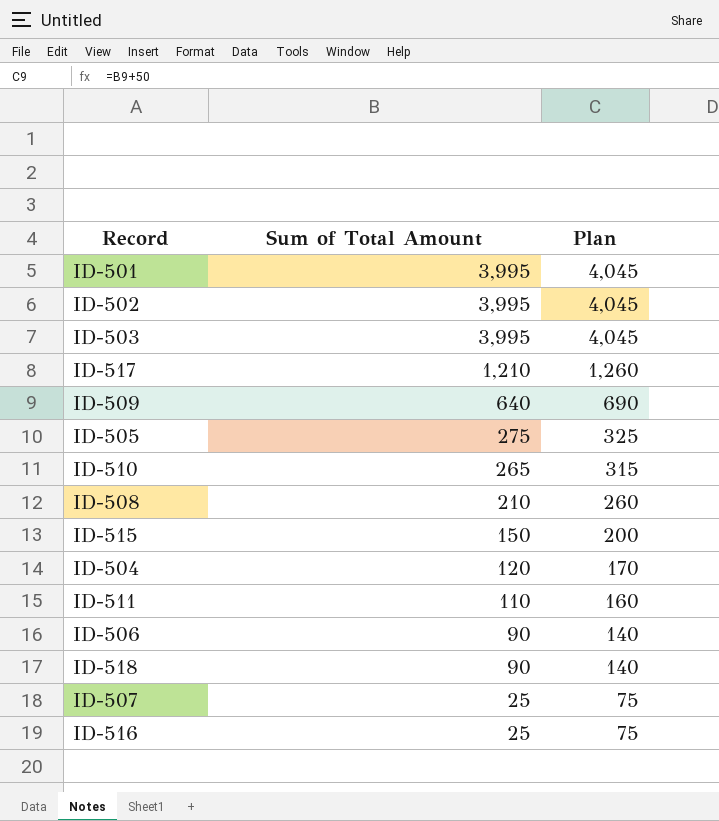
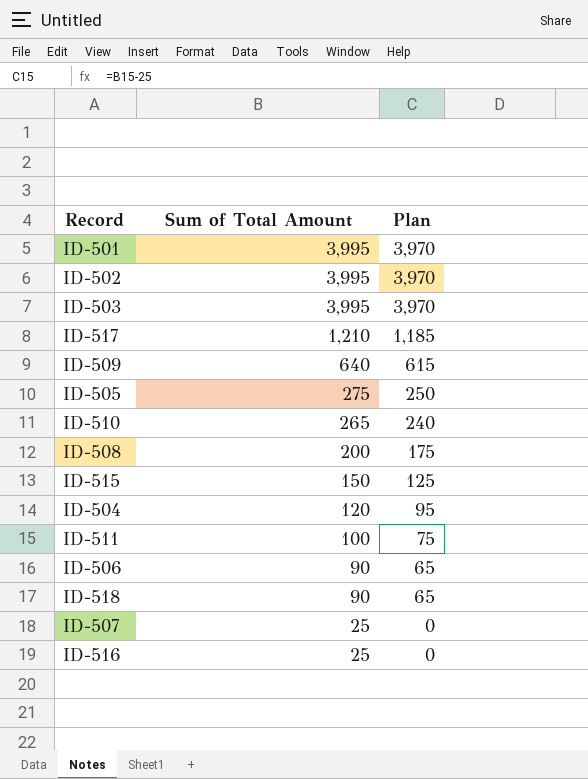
column Plan | formula: [Sum of Total Amount] + 50 -> [Sum of Total Amount] - 25
ID-508 | Sum of Total Amount: 210 -> 200
ID-511 | Sum of Total Amount: 110 -> 100

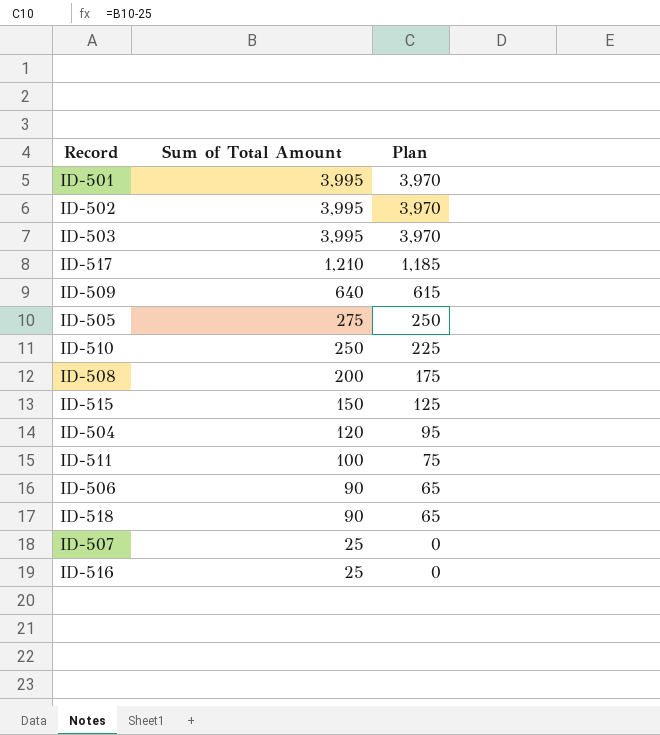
ID-510 | Sum of Total Amount: 265 -> 250
ID-510 | Plan: 240 -> 225

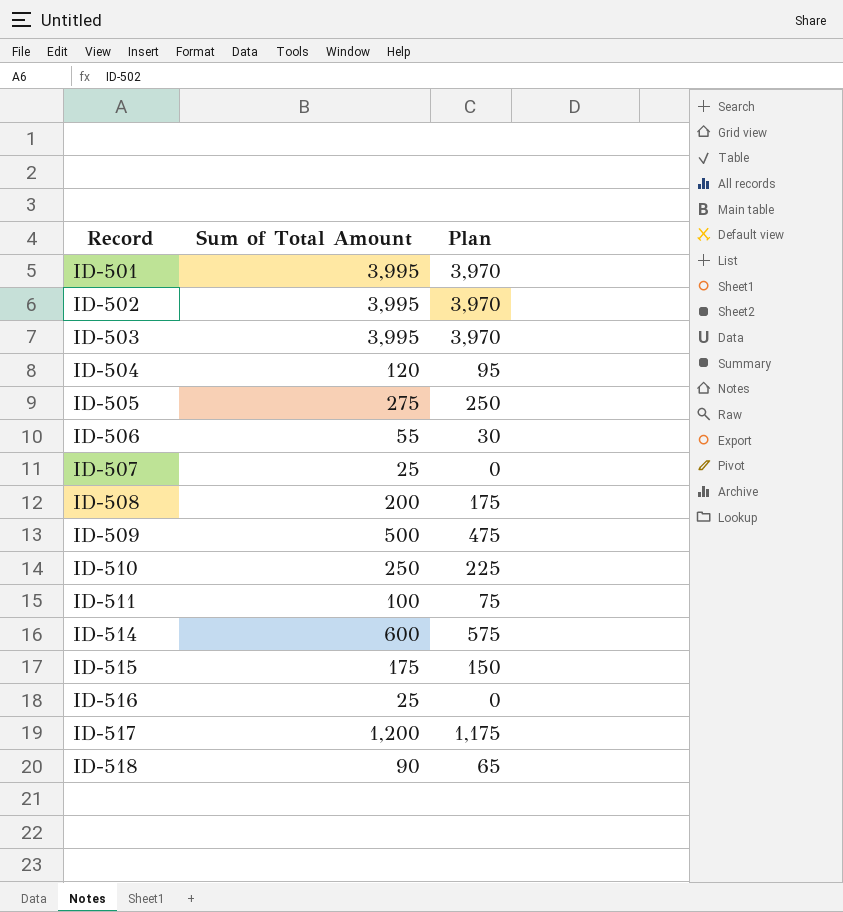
row order: Sum of Total Amount descending -> Record ascending
ID-506 | Sum of Total Amount: 90 -> 55
ID-506 | Plan: 65 -> 30
ID-509 | Sum of Total Amount: 640 -> 500
ID-509 | Plan: 615 -> 475
row ID-514: none -> 600 | 575
ID-515 | Sum of Total Amount: 150 -> 175
ID-515 | Plan: 125 -> 150
ID-517 | Sum of Total Amount: 1,210 -> 1,200
ID-517 | Plan: 1,185 -> 1,175

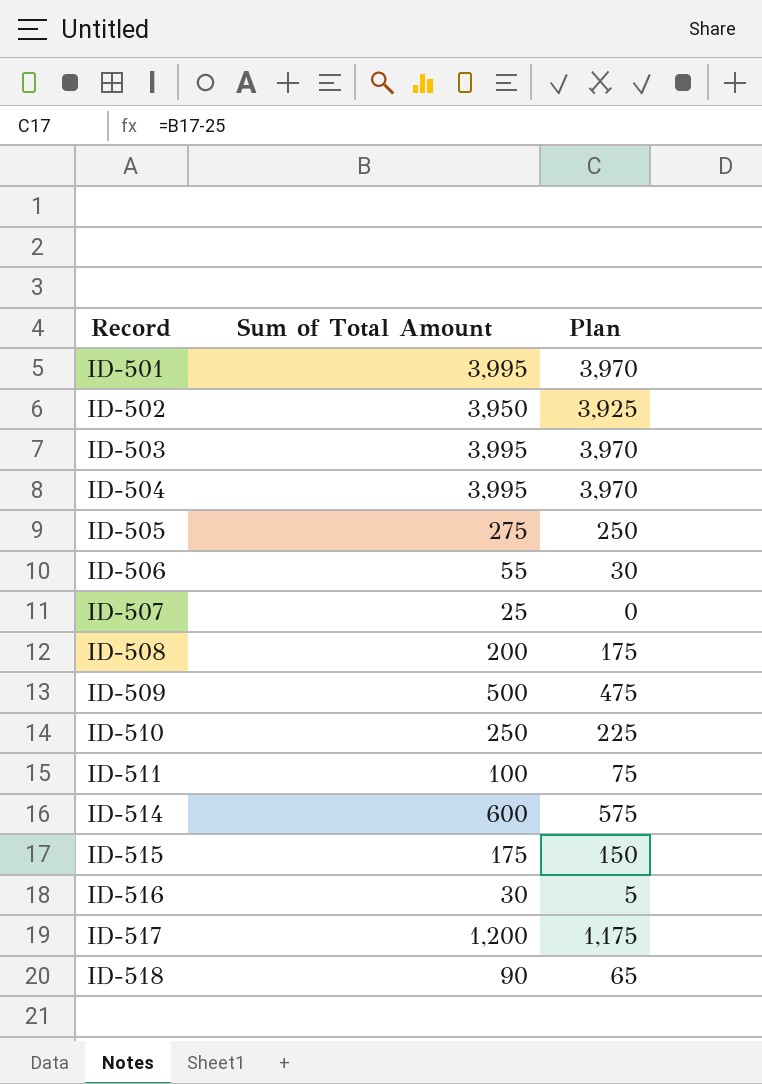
ID-502 | Sum of Total Amount: 3,995 -> 3,950
ID-502 | Plan: 3,970 -> 3,925
ID-504 | Sum of Total Amount: 120 -> 3,995
ID-504 | Plan: 95 -> 3,970
ID-516 | Sum of Total Amount: 25 -> 30
ID-516 | Plan: 0 -> 5

